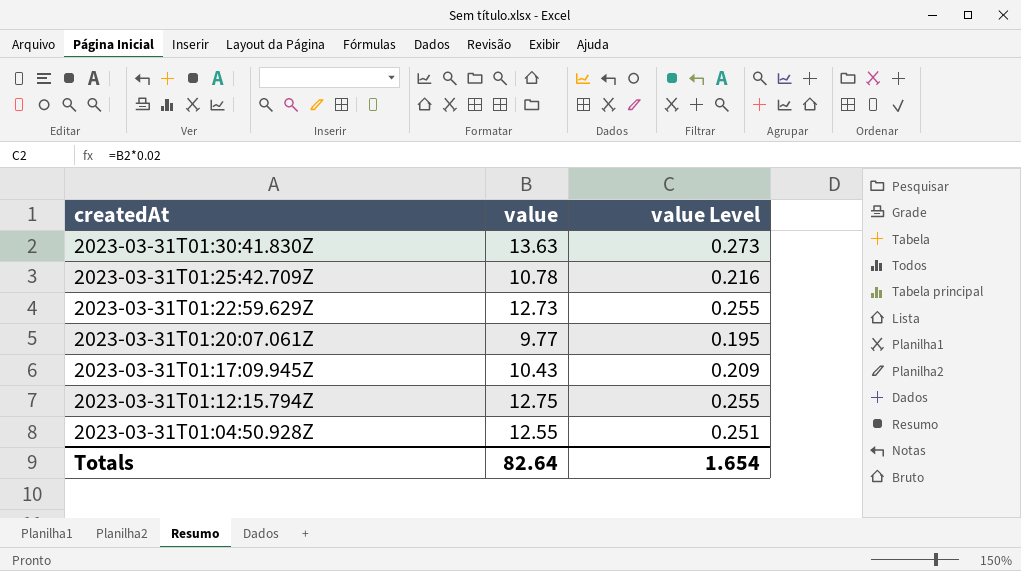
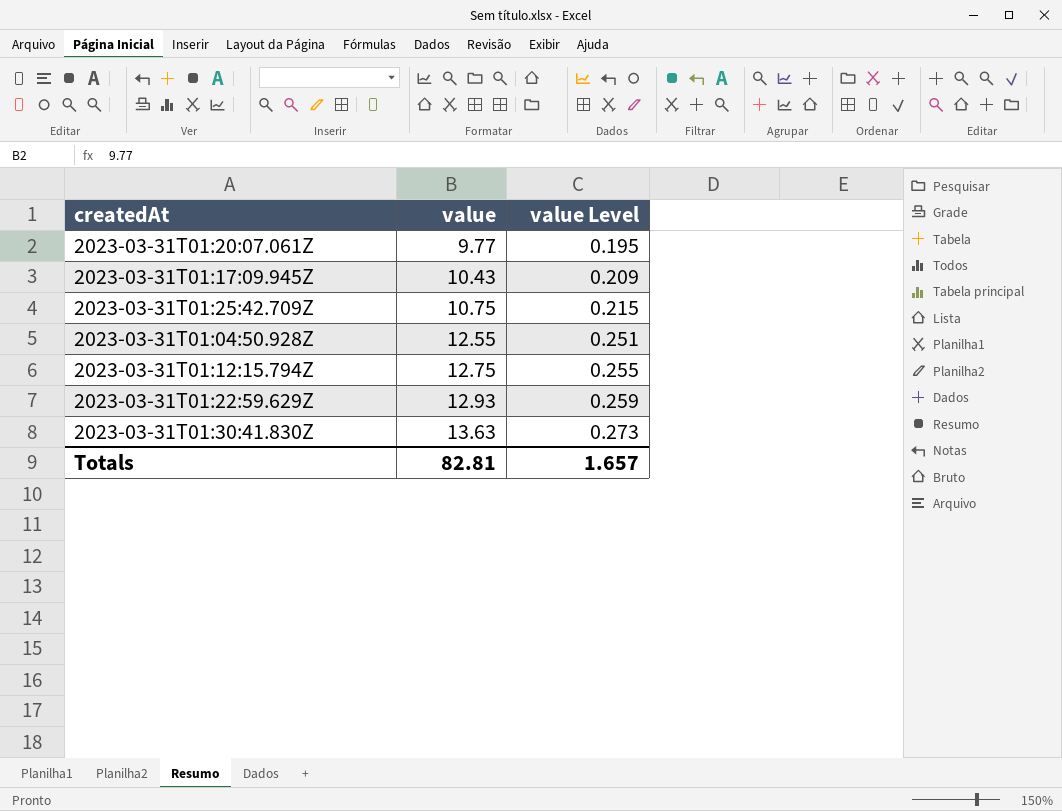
row order: createdAt descending -> value ascending
2023-03-31T01:25:42.709Z | value: 10.78 -> 10.75
2023-03-31T01:25:42.709Z | value Level: 0.216 -> 0.215
2023-03-31T01:22:59.629Z | value: 12.73 -> 12.93
2023-03-31T01:22:59.629Z | value Level: 0.255 -> 0.259
Totals | value: 82.64 -> 82.81
Totals | value Level: 1.654 -> 1.657

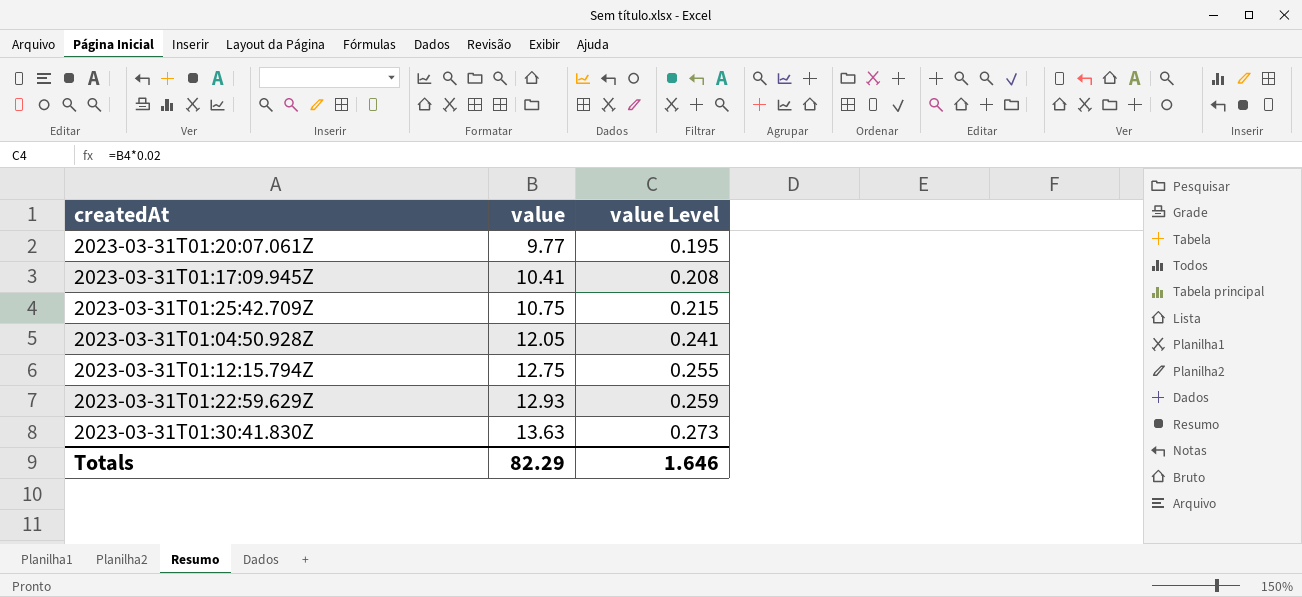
2023-03-31T01:17:09.945Z | value: 10.43 -> 10.41
2023-03-31T01:17:09.945Z | value Level: 0.209 -> 0.208
2023-03-31T01:04:50.928Z | value: 12.55 -> 12.05
2023-03-31T01:04:50.928Z | value Level: 0.251 -> 0.241
Totals | value: 82.81 -> 82.29
Totals | value Level: 1.657 -> 1.646

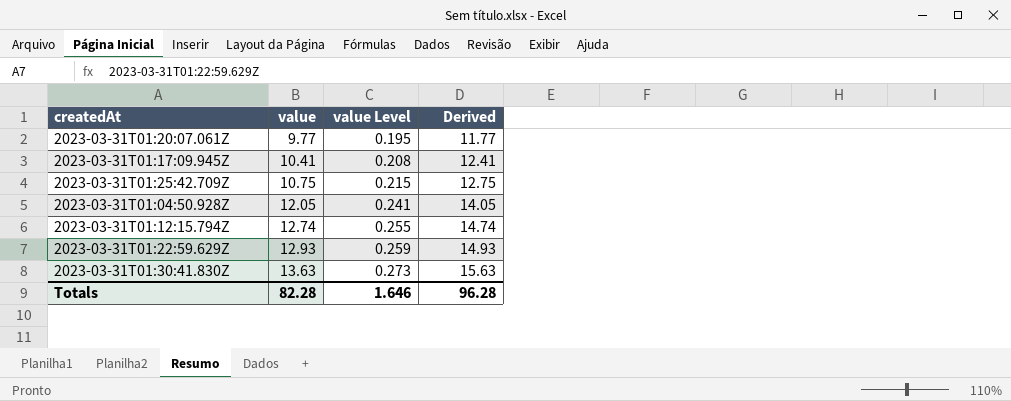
column Derived | formula: none -> [value] + 2
2023-03-31T01:12:15.794Z | value: 12.75 -> 12.74
Totals | value: 82.29 -> 82.28

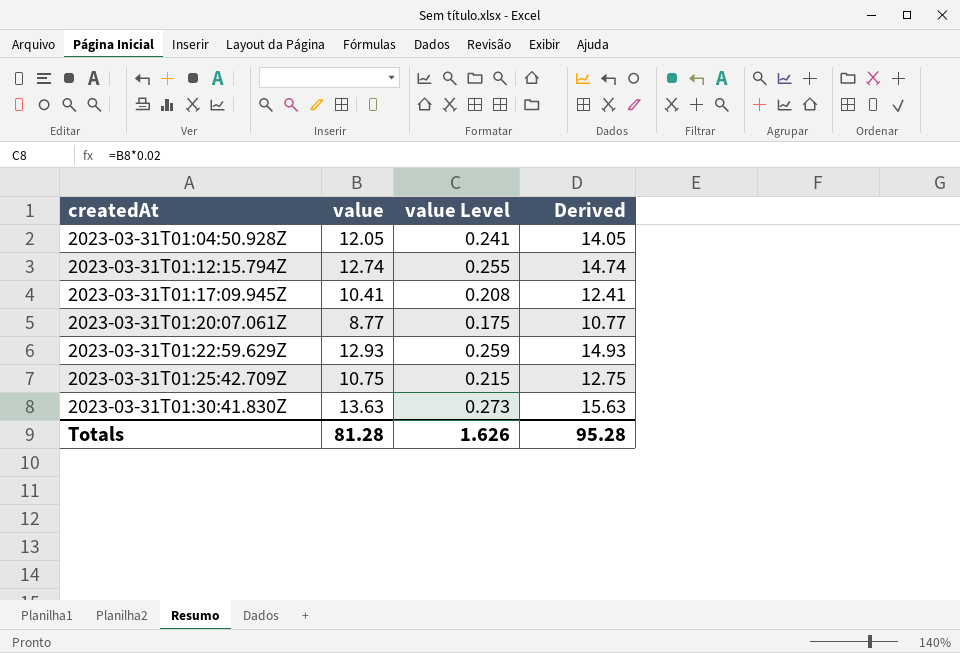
row order: value ascending -> createdAt ascending
2023-03-31T01:20:07.061Z | value: 9.77 -> 8.77
2023-03-31T01:20:07.061Z | value Level: 0.195 -> 0.175
2023-03-31T01:20:07.061Z | Derived: 11.77 -> 10.77
Totals | value: 82.28 -> 81.28
Totals | value Level: 1.646 -> 1.626
Totals | Derived: 96.28 -> 95.28

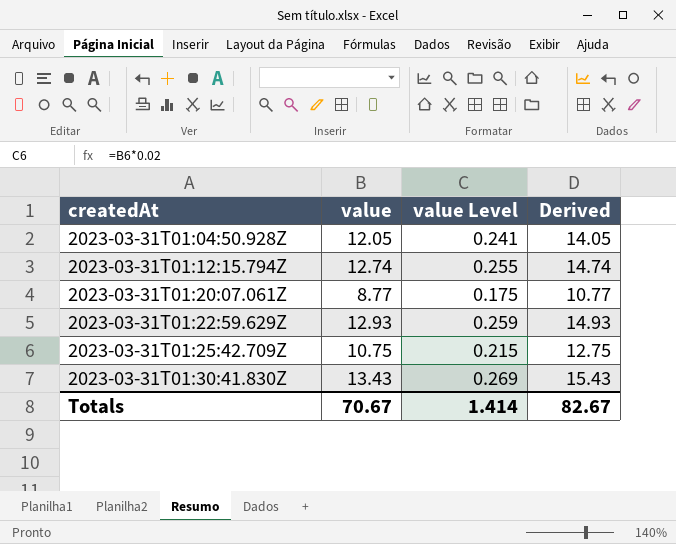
row 2023-03-31T01:17:09.945Z: 10.41 | 0.208 | 12.41 -> none
2023-03-31T01:30:41.830Z | value: 13.63 -> 13.43
2023-03-31T01:30:41.830Z | value Level: 0.273 -> 0.269
2023-03-31T01:30:41.830Z | Derived: 15.63 -> 15.43
Totals | value: 81.28 -> 70.67
Totals | value Level: 1.626 -> 1.414
Totals | Derived: 95.28 -> 82.67

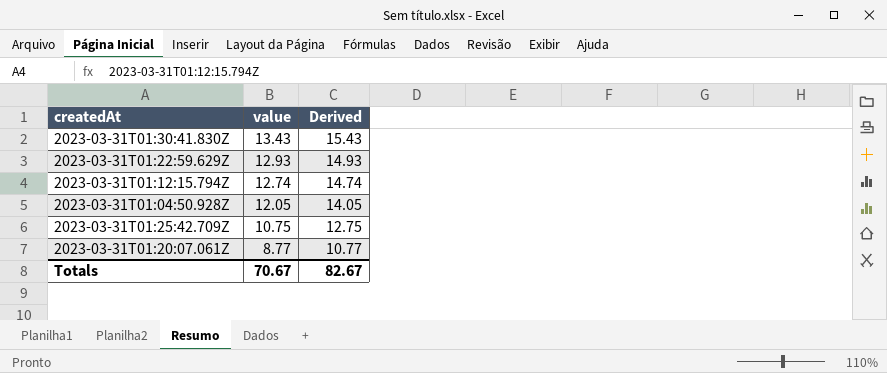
row order: createdAt ascending -> value descending
column value Level | formula: [value] * 0.02 -> none

